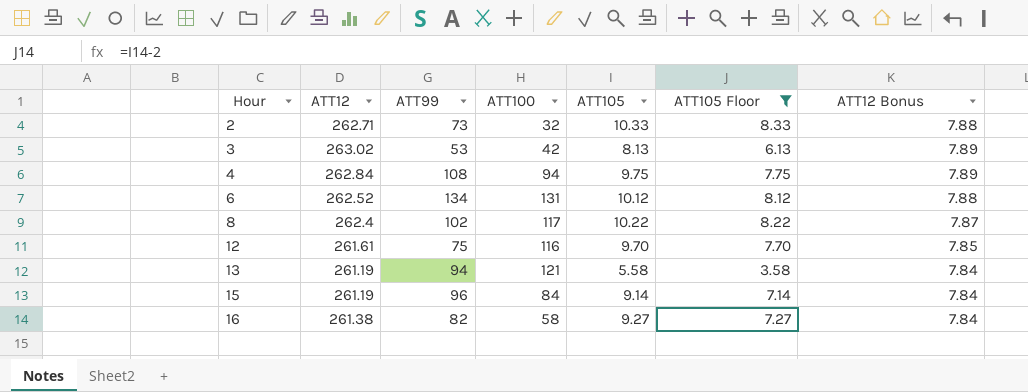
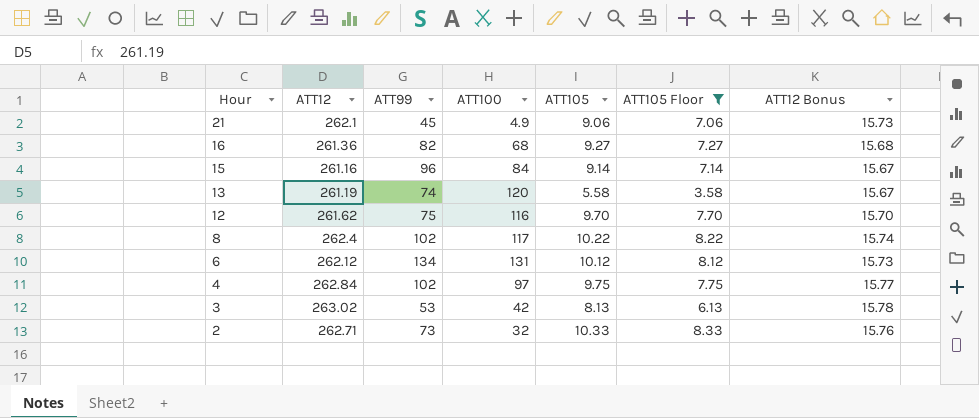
row order: Hour ascending -> Hour descending
column ATT12 Bonus | formula: [ATT12] * 0.03 -> [ATT12] * 0.06
row 21: none -> 262.1 | 45 | 4.9 | 9.06 | 7.06 | 15.73
16 | ATT12: 261.38 -> 261.36
16 | ATT100: 58 -> 68
15 | ATT12: 261.19 -> 261.16
13 | ATT99: 94 -> 74
13 | ATT100: 121 -> 120
12 | ATT12: 261.61 -> 261.62
6 | ATT12: 262.52 -> 262.12
4 | ATT99: 108 -> 102
4 | ATT100: 94 -> 97

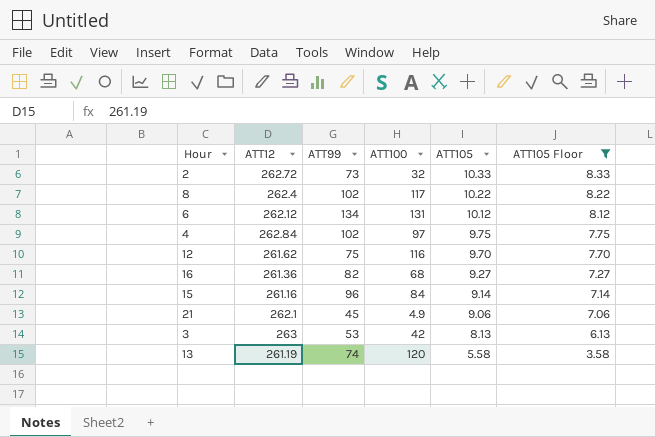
row order: Hour descending -> ATT105 descending
column ATT12 Bonus | formula: [ATT12] * 0.06 -> none
2 | ATT12: 262.71 -> 262.72
3 | ATT12: 263.02 -> 263

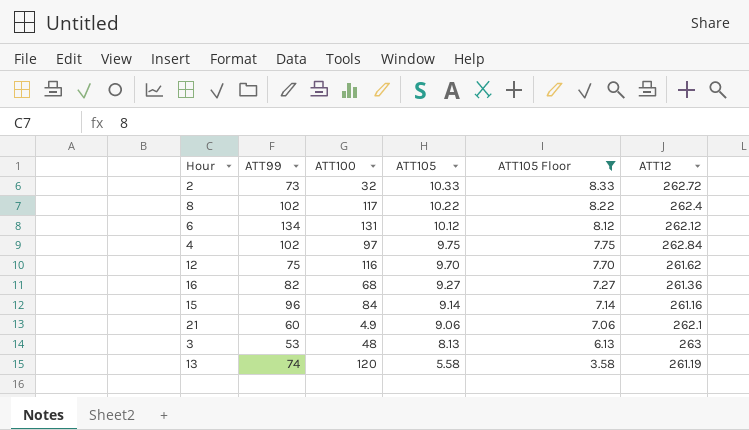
column ATT12 | position: 2 -> 6
21 | ATT99: 45 -> 60
3 | ATT100: 42 -> 48

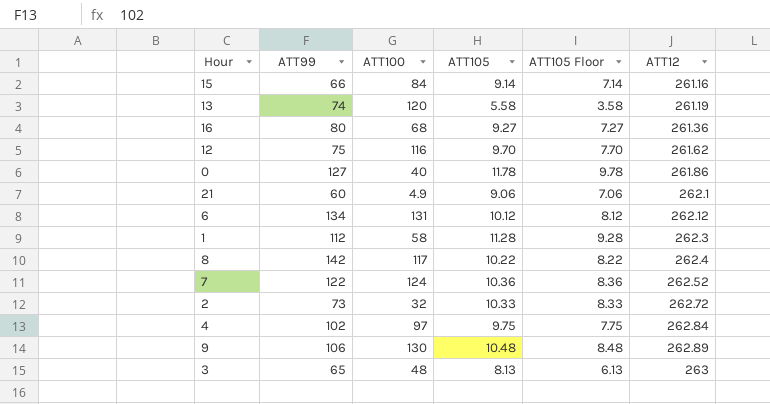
filter: ATT105 Floor <= 8.33 -> none
row order: ATT105 descending -> ATT12 ascending
15 | ATT99: 96 -> 66
16 | ATT99: 82 -> 80
8 | ATT99: 102 -> 142
3 | ATT99: 53 -> 65

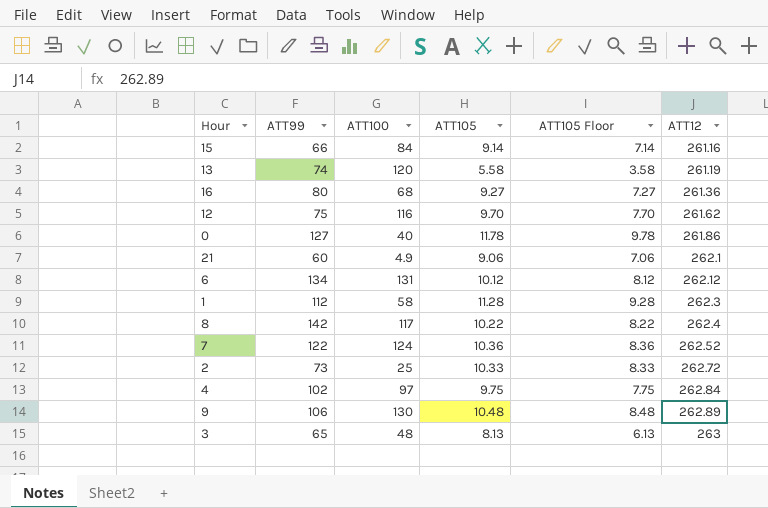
2 | ATT100: 32 -> 25

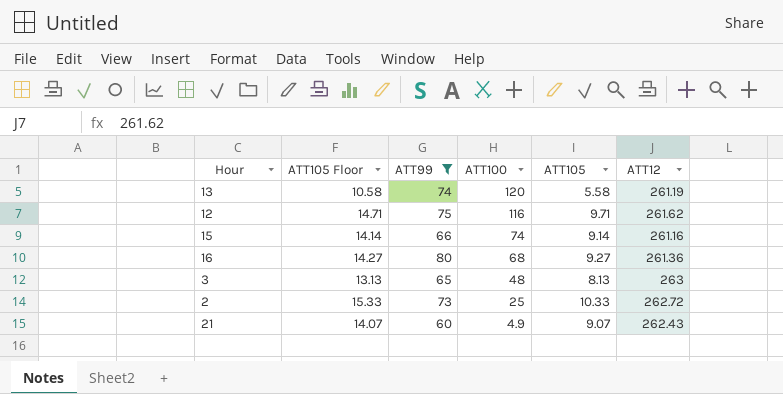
filter: none -> ATT99 <= 80
row order: ATT12 ascending -> ATT100 descending
column ATT105 Floor | formula: [ATT105] - 2 -> [ATT105] + 5
column ATT105 Floor | position: 5 -> 2
12 | ATT105: 9.70 -> 9.71
15 | ATT100: 84 -> 74
21 | ATT105: 9.06 -> 9.07
21 | ATT12: 262.1 -> 262.43

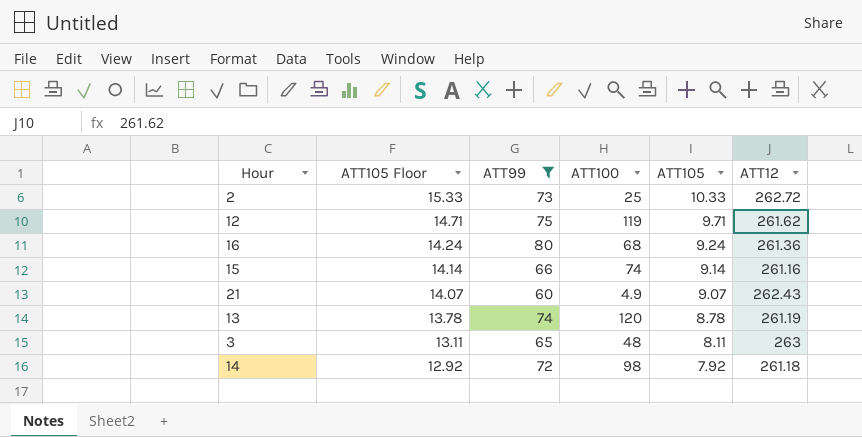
row order: ATT100 descending -> ATT105 Floor descending
12 | ATT100: 116 -> 119
16 | ATT105 Floor: 14.27 -> 14.24
16 | ATT105: 9.27 -> 9.24
13 | ATT105 Floor: 10.58 -> 13.78
13 | ATT105: 5.58 -> 8.78
3 | ATT105 Floor: 13.13 -> 13.11
3 | ATT105: 8.13 -> 8.11
row 14: none -> 12.92 | 72 | 98 | 7.92 | 261.18

